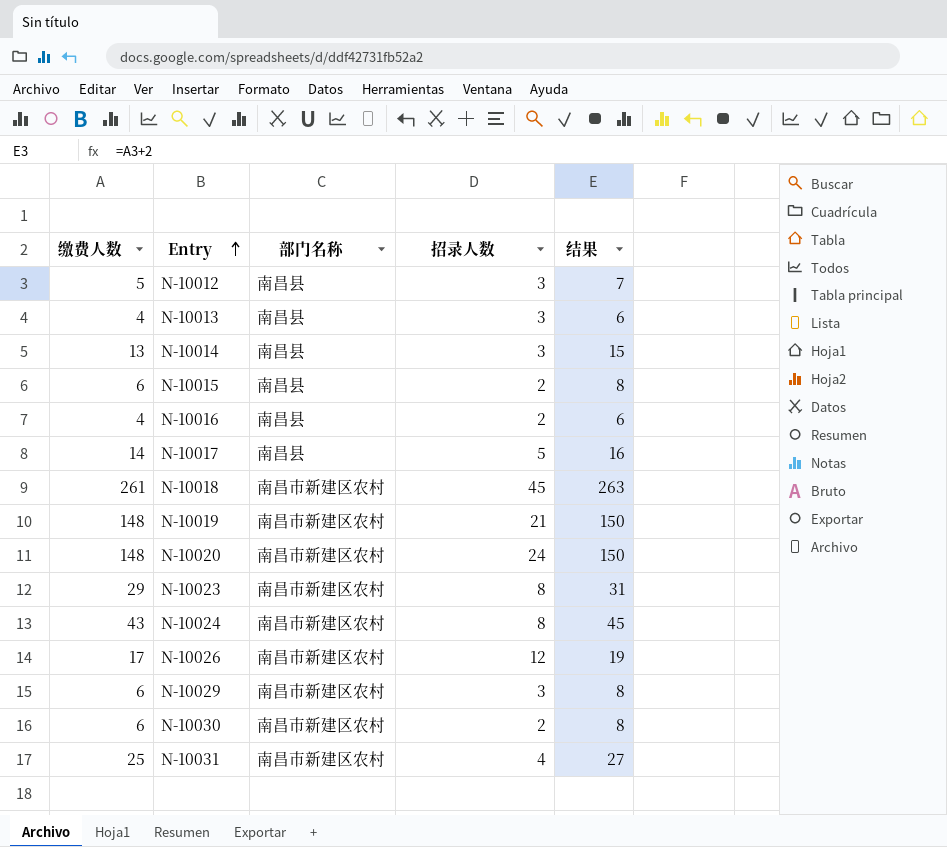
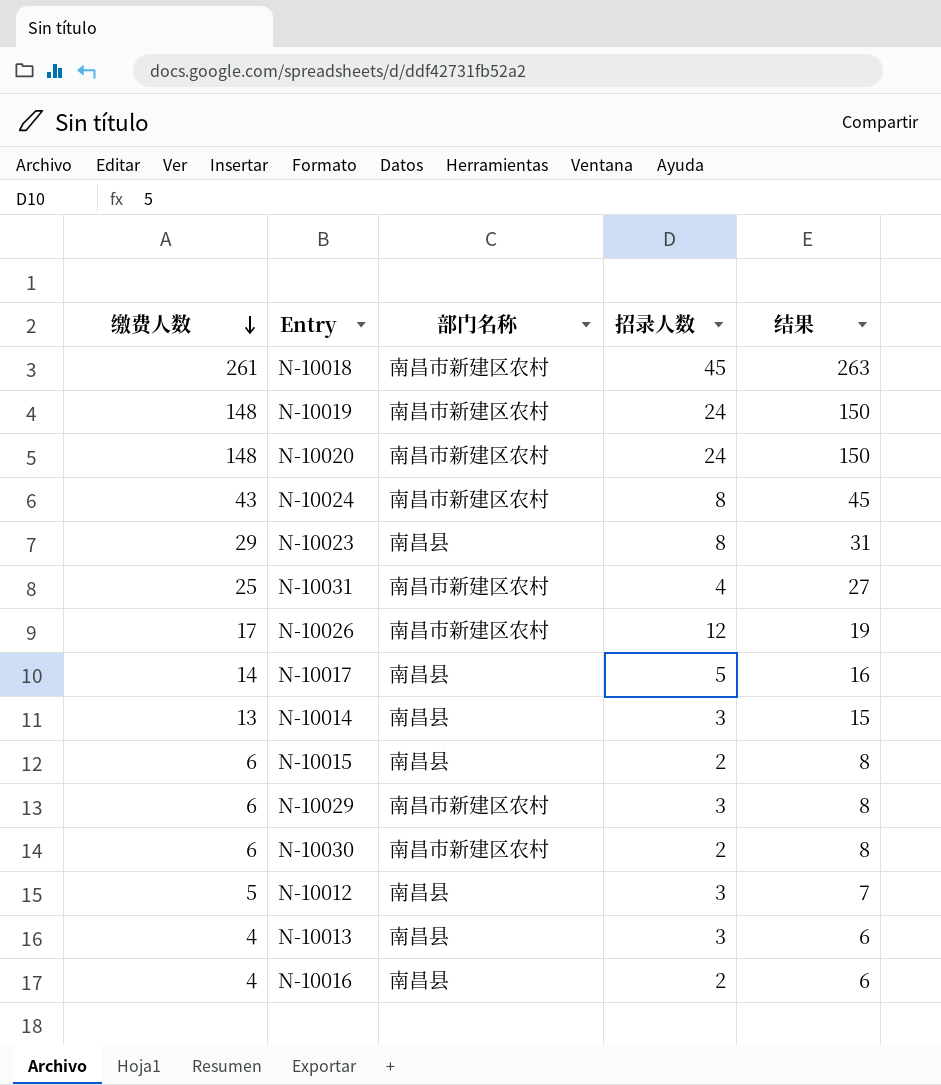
row order: Entry ascending -> 缴费人数 descending
N-10019 | 招录人数: 21 -> 24
N-10023 | 部门名称: 南昌市新建区农村 -> 南昌县

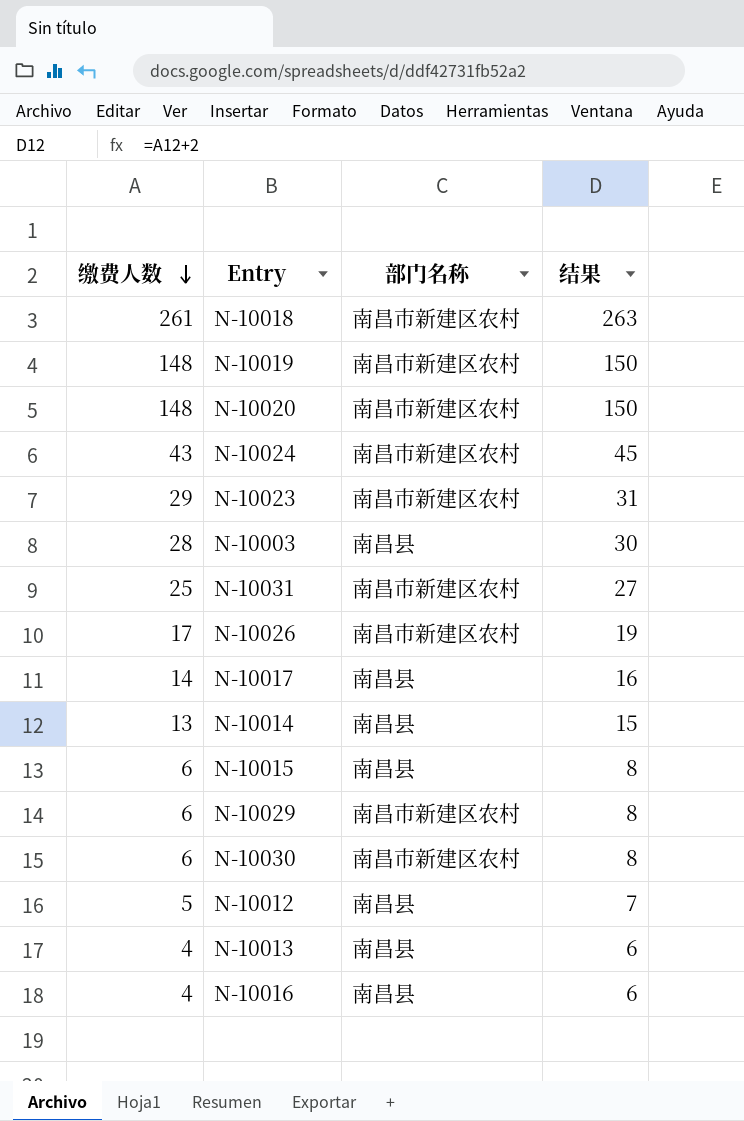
column 招录人数 | position: 4 -> none
N-10023 | 部门名称: 南昌县 -> 南昌市新建区农村
row N-10003: none -> 28 | 南昌县 | 30

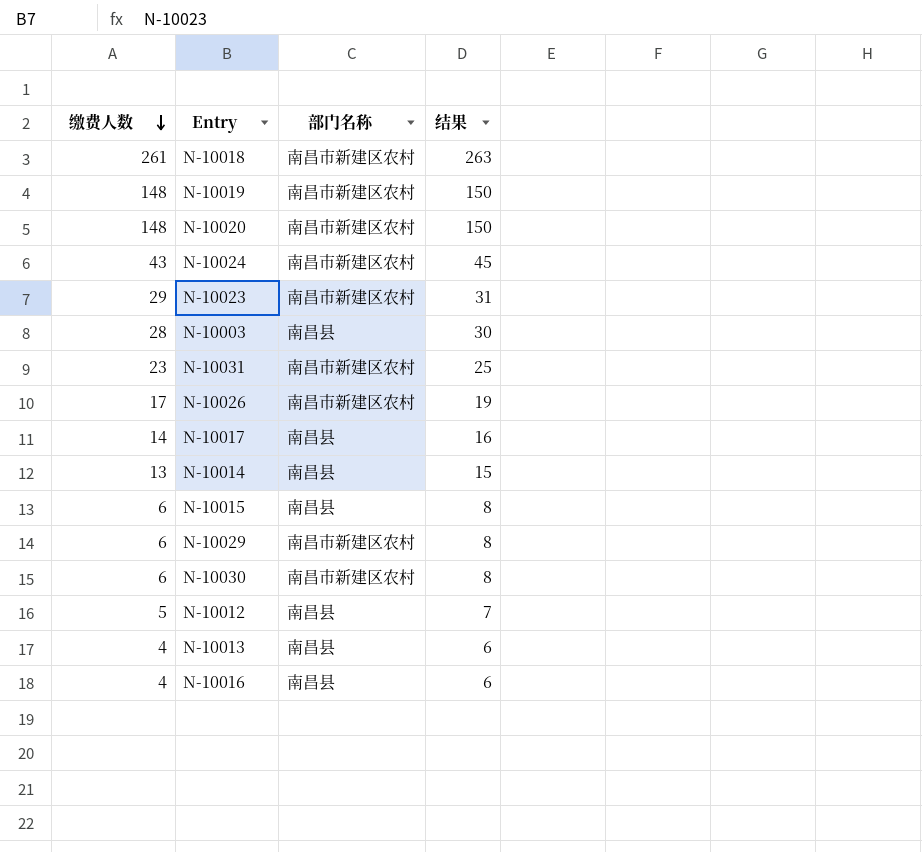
N-10031 | 缴费人数: 25 -> 23
N-10031 | 结果: 27 -> 25

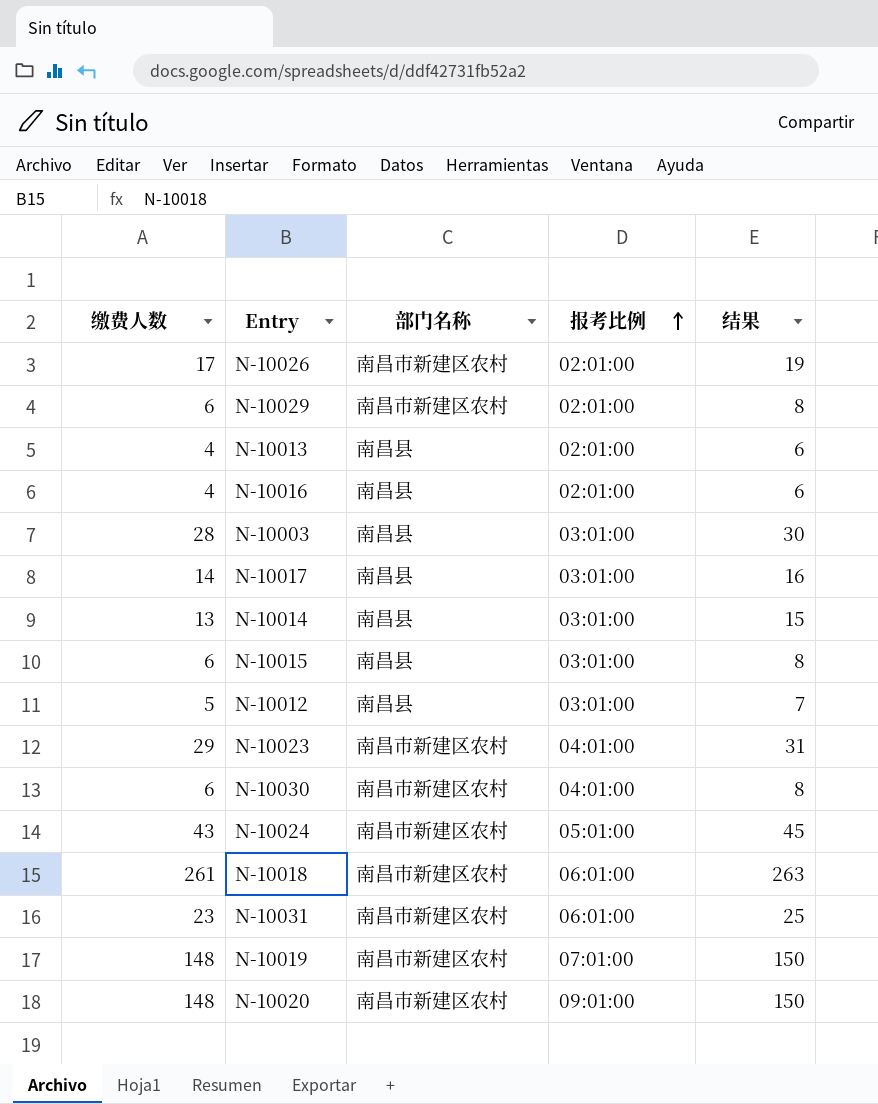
row order: 缴费人数 descending -> 报考比例 ascending
column 报考比例 | position: none -> 4

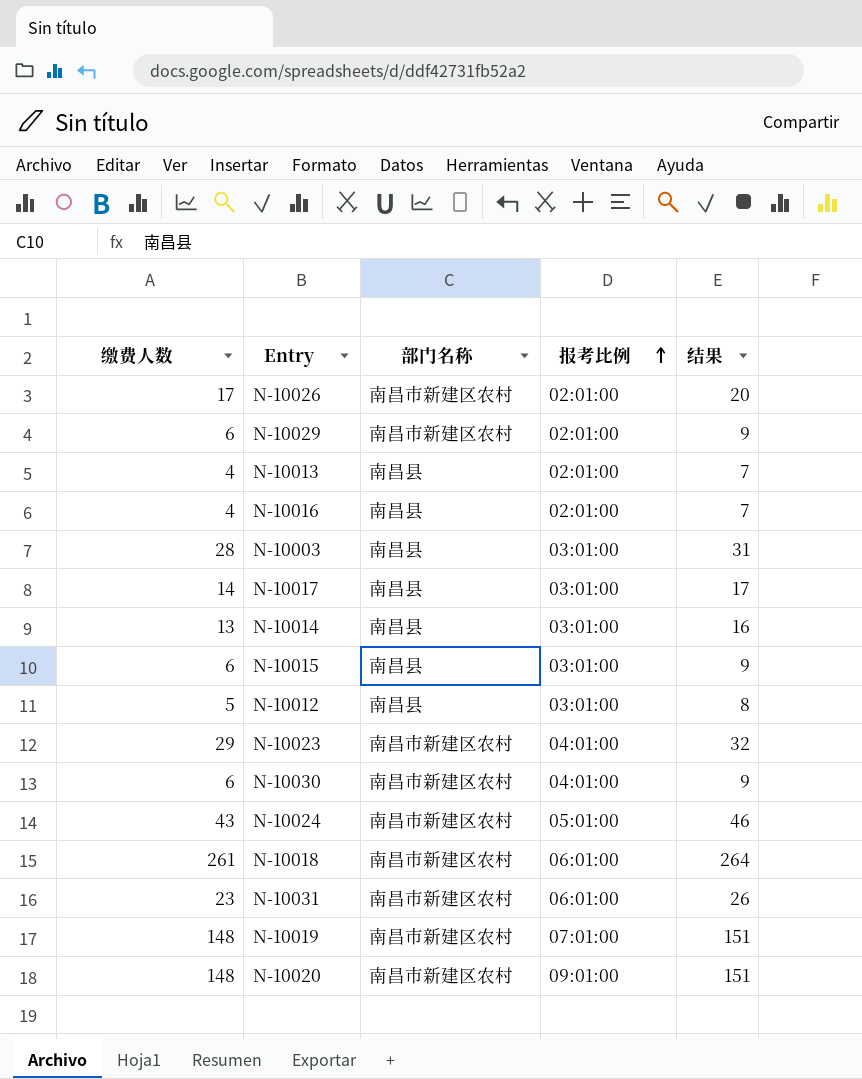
column 结果 | formula: [缴费人数] + 2 -> [缴费人数] + 3

